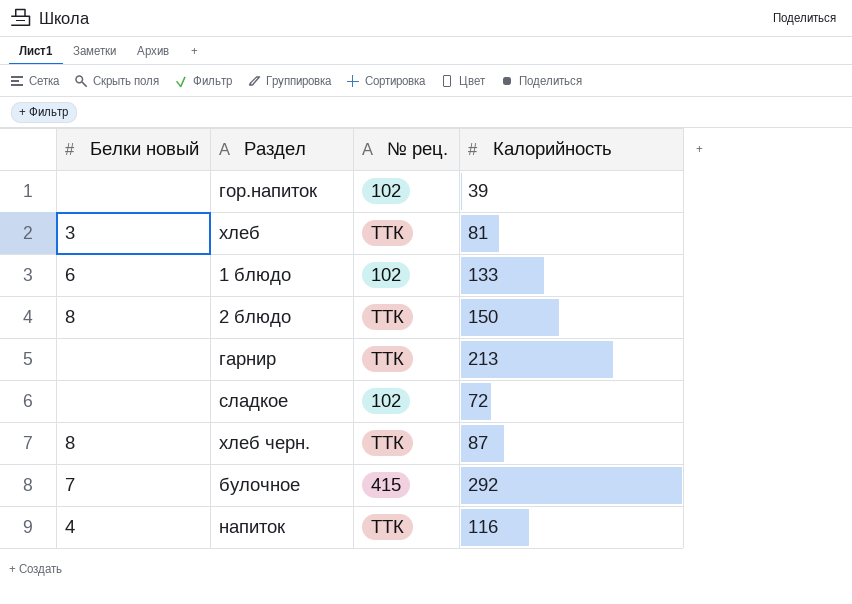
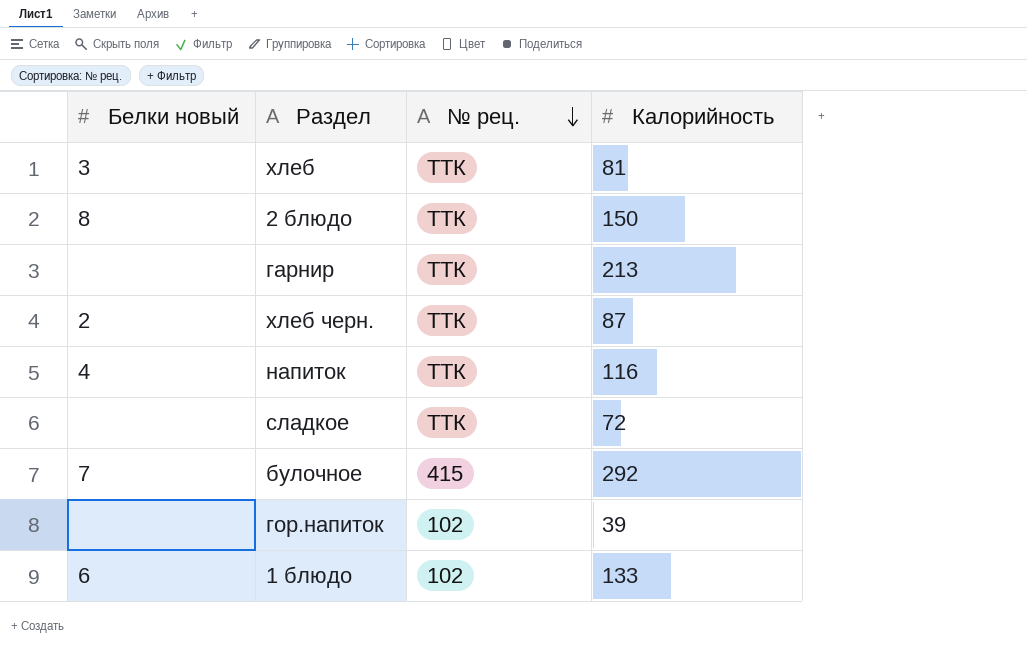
row order: none -> № рец. descending
хлеб черн. | Белки новый: 8 -> 2
сладкое | № рец.: 102 -> ТТК

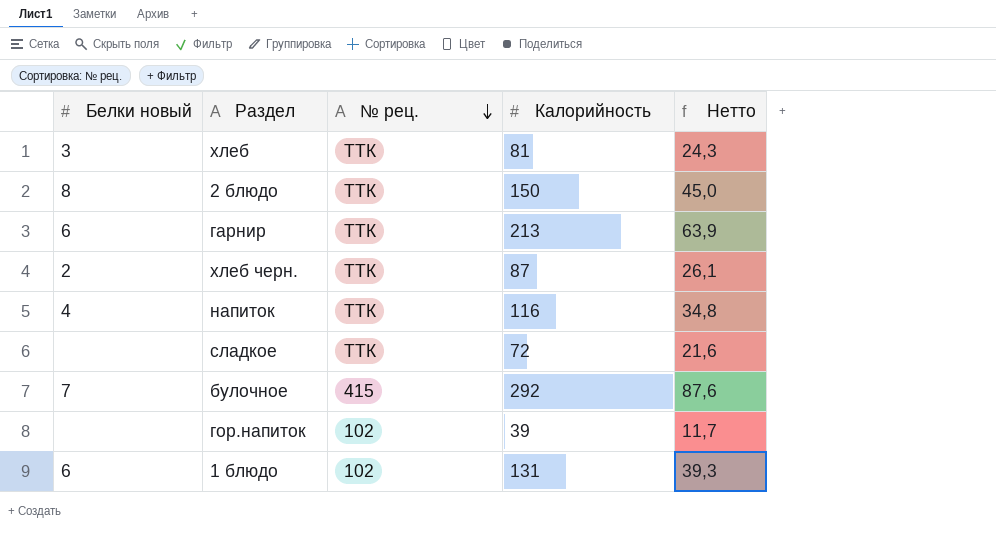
column Нетто | formula: none -> [Калорийность] * 0,3
гарнир | Белки новый: none -> 6
1 блюдо | Калорийность: 133 -> 131

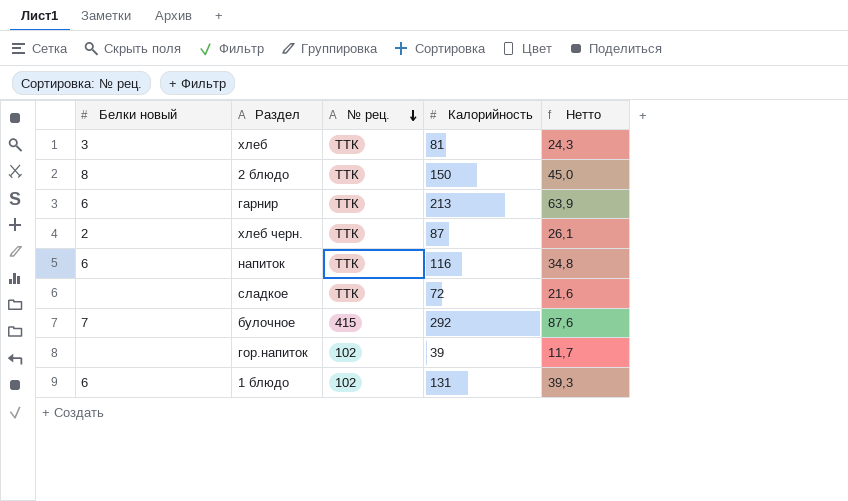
напиток | Белки новый: 4 -> 6

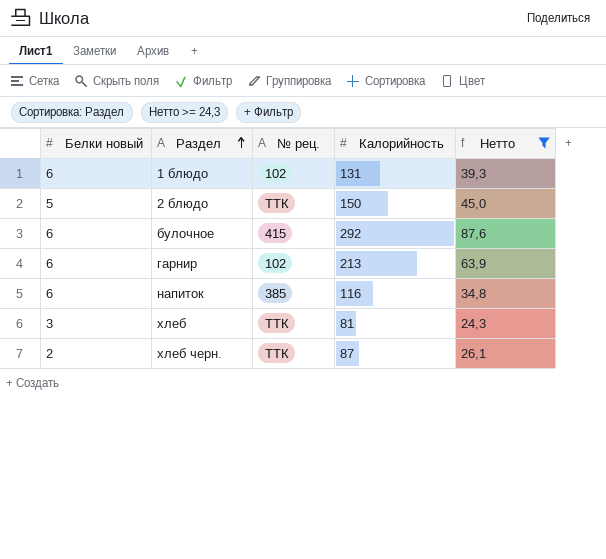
filter: none -> Нетто >= 24,3
row order: № рец. descending -> Раздел ascending
2 блюдо | Белки новый: 8 -> 5
булочное | Белки новый: 7 -> 6
гарнир | № рец.: ТТК -> 102
напиток | № рец.: ТТК -> 385

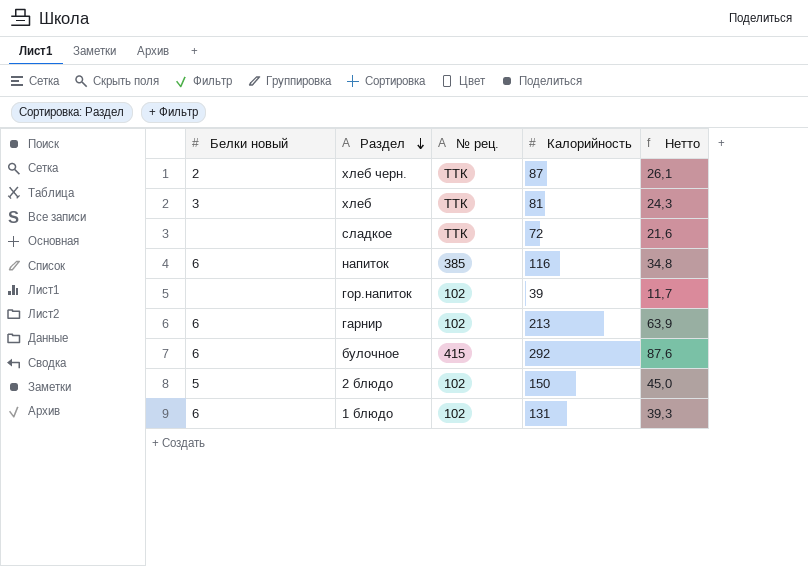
filter: Нетто >= 24,3 -> none
row order: Раздел ascending -> Раздел descending
2 блюдо | № рец.: ТТК -> 102

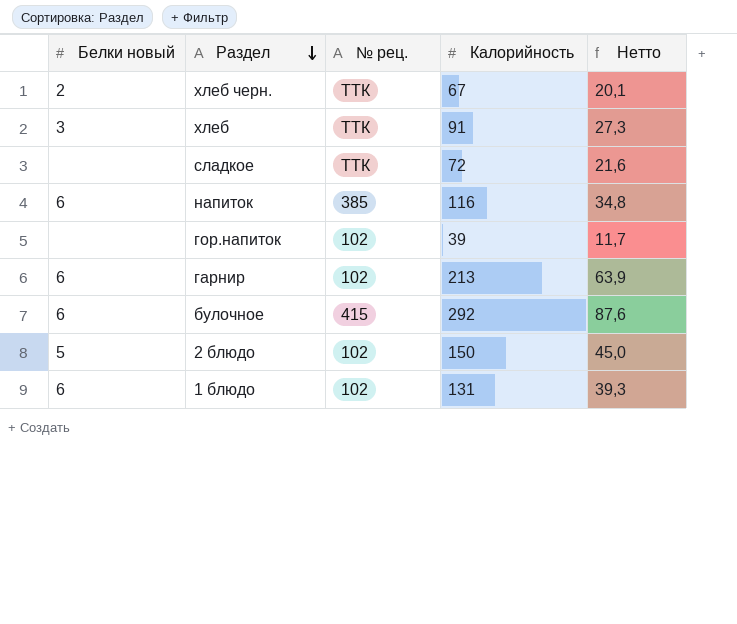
хлеб черн. | Калорийность: 87 -> 67
хлеб черн. | Нетто: 26,1 -> 20,1
хлеб | Калорийность: 81 -> 91
хлеб | Нетто: 24,3 -> 27,3

